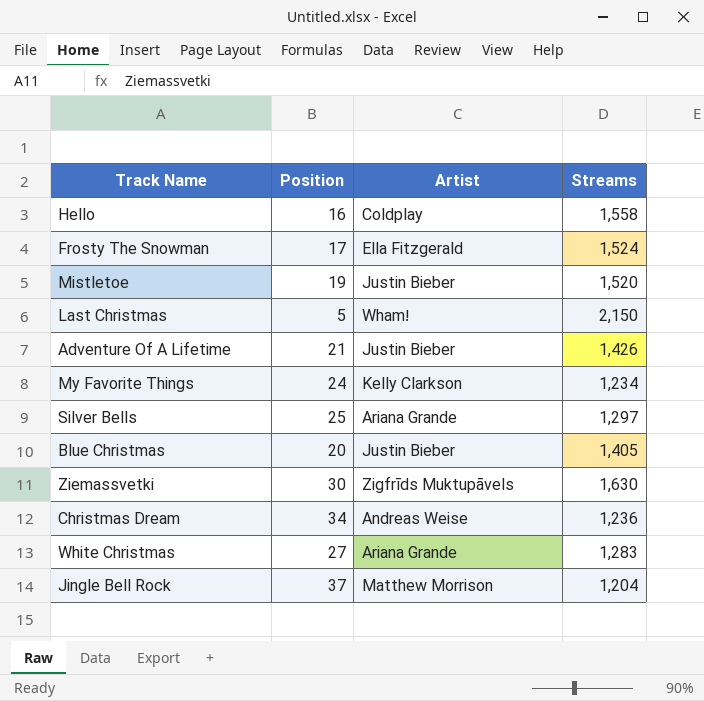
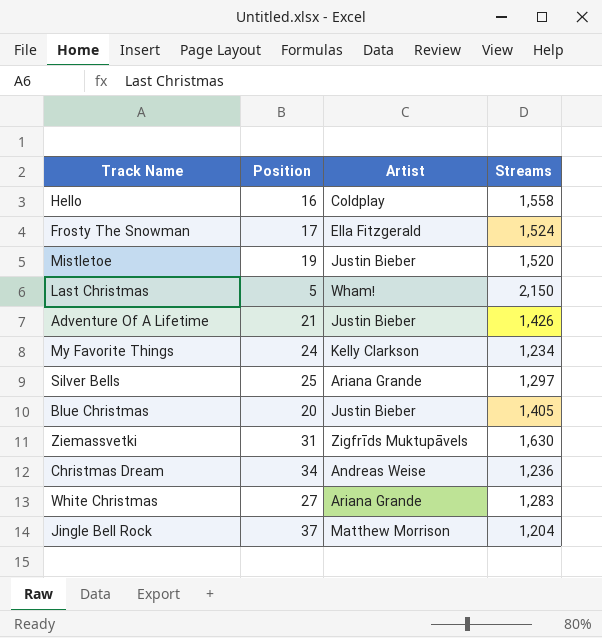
Ziemassvetki | Position: 30 -> 31

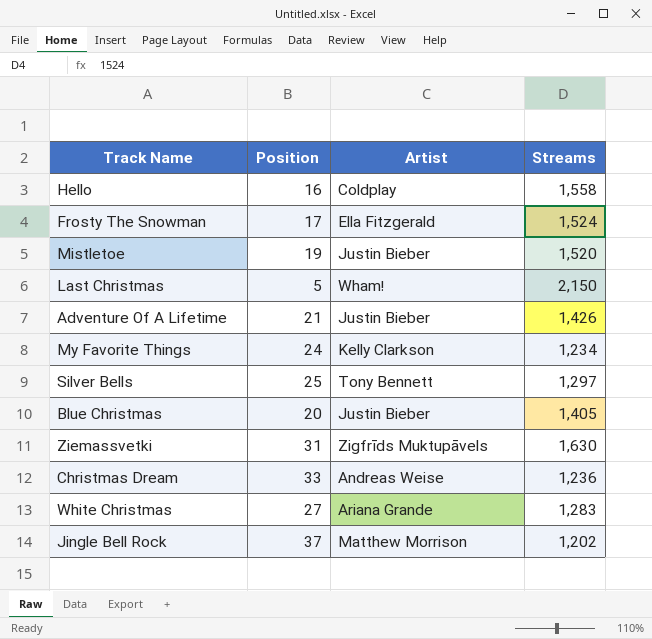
Silver Bells | Artist: Ariana Grande -> Tony Bennett
Christmas Dream | Position: 34 -> 33
Jingle Bell Rock | Streams: 1,204 -> 1,202

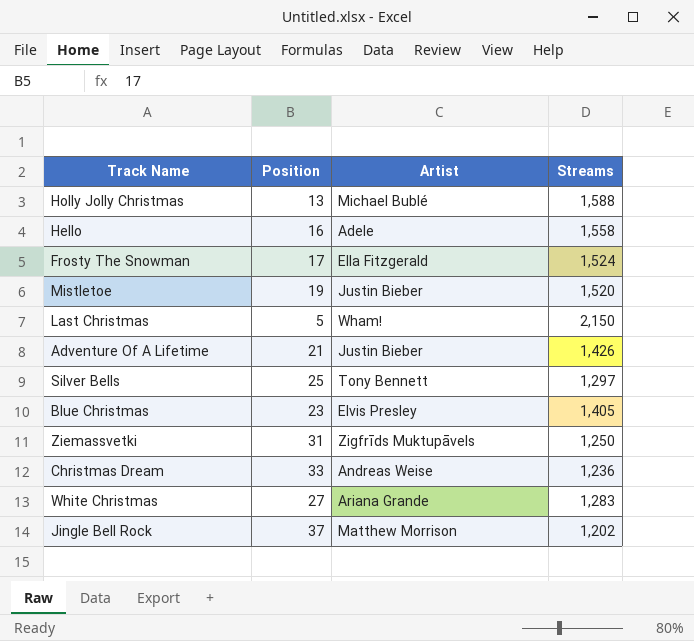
row My Favorite Things: 24 | Kelly Clarkson | 1,234 -> none
row Holly Jolly Christmas: none -> 13 | Michael Bublé | 1,588
Hello | Artist: Coldplay -> Adele
Blue Christmas | Position: 20 -> 23
Blue Christmas | Artist: Justin Bieber -> Elvis Presley
Ziemassvetki | Streams: 1,630 -> 1,250

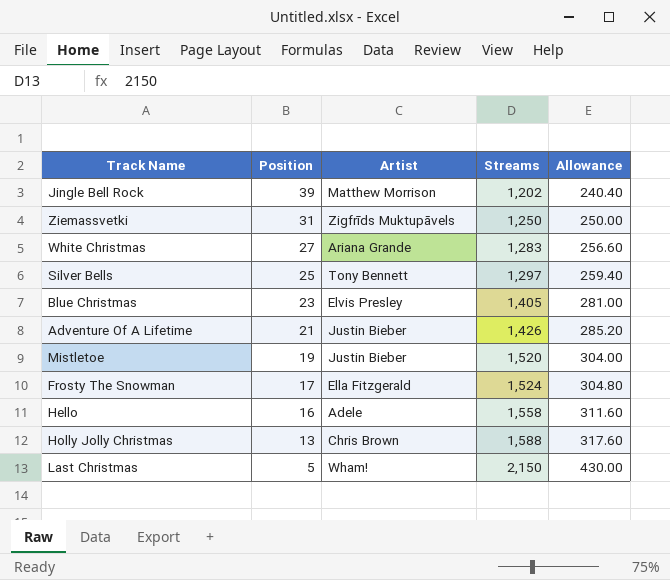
row order: none -> Position descending
column Allowance | formula: none -> [Streams] * 0.2
row Christmas Dream: 33 | Andreas Weise | 1,236 -> none
Jingle Bell Rock | Position: 37 -> 39
Holly Jolly Christmas | Artist: Michael Bublé -> Chris Brown

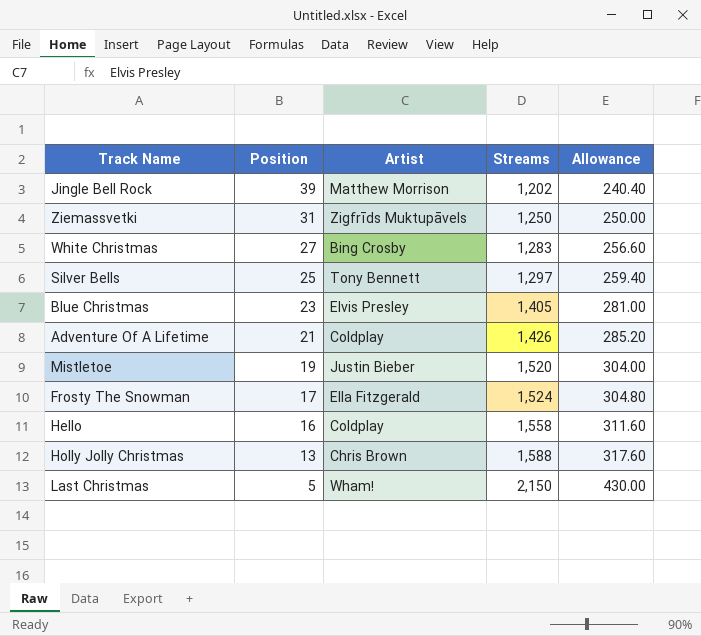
White Christmas | Artist: Ariana Grande -> Bing Crosby
Adventure Of A Lifetime | Artist: Justin Bieber -> Coldplay
Hello | Artist: Adele -> Coldplay

